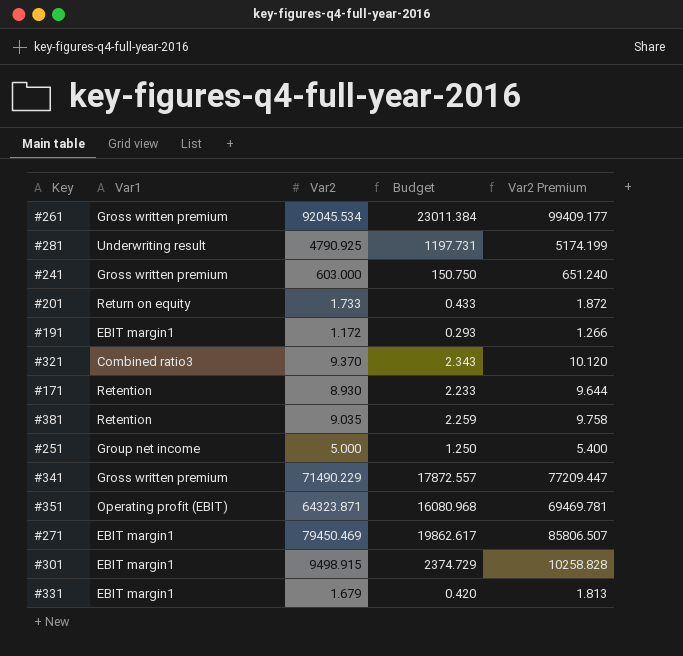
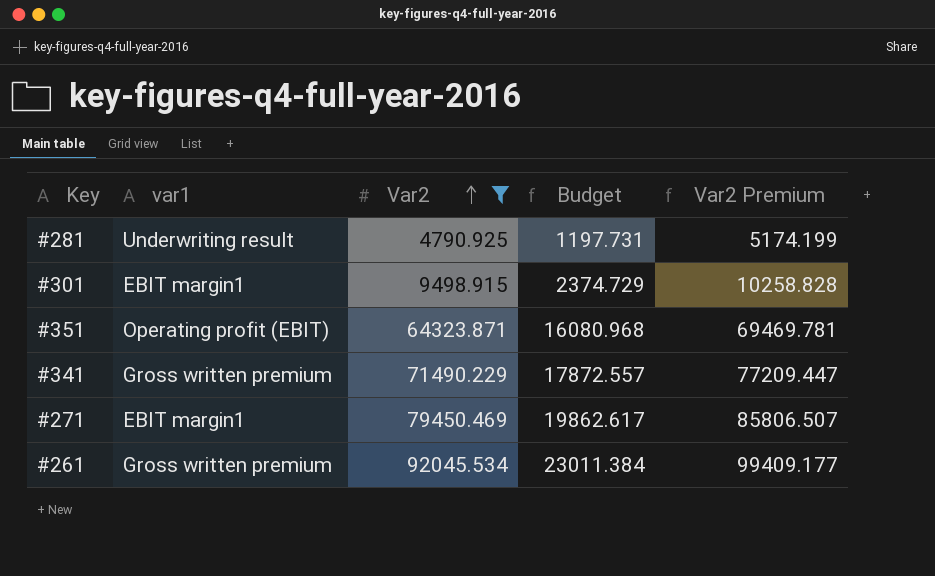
filter: none -> Var2 >= 4790.925
row order: none -> Var2 ascending
column name: Var1 -> var1

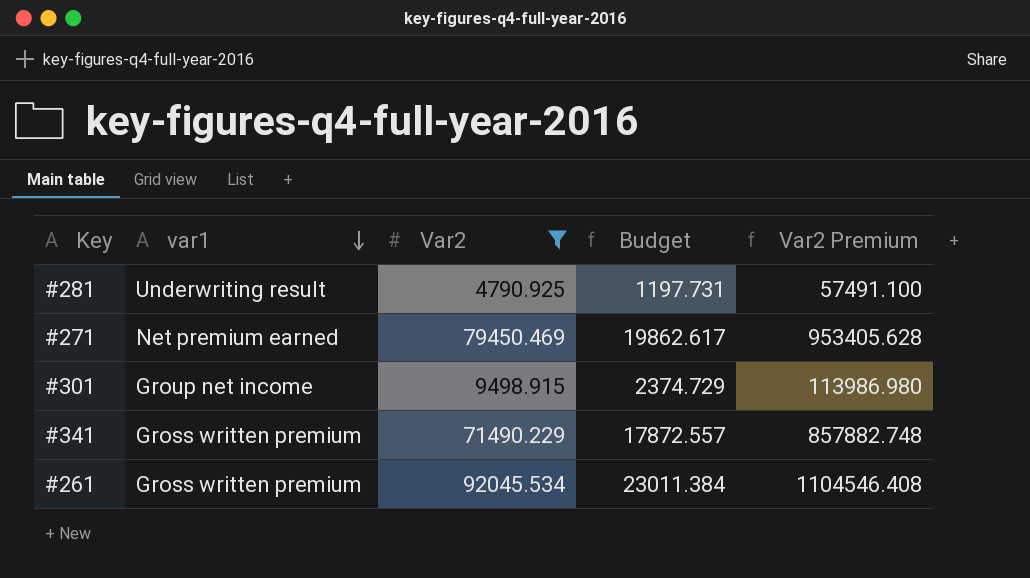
row order: Var2 ascending -> var1 descending
column Var2 Premium | formula: [Var2] * 1.08 -> [Var2] * 12
row #351: Operating profit (EBIT) | 64323.871 | 16080.968 | 69469.781 -> none
#271 | var1: EBIT margin1 -> Net premium earned
#301 | var1: EBIT margin1 -> Group net income

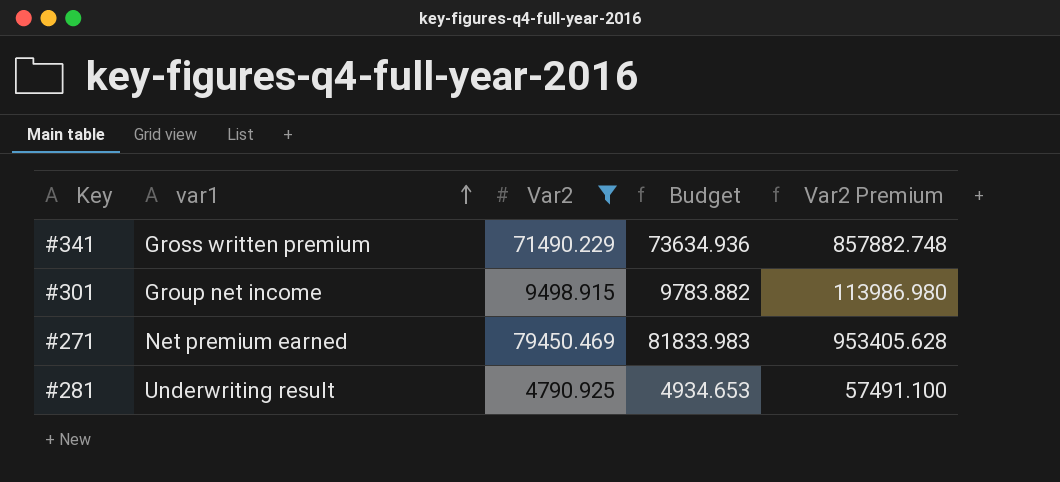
row order: var1 descending -> var1 ascending
column Budget | formula: [Var2] * 0.25 -> [Var2] * 1.03
row #261: Gross written premium | 92045.534 | 23011.384 | 1104546.408 -> none

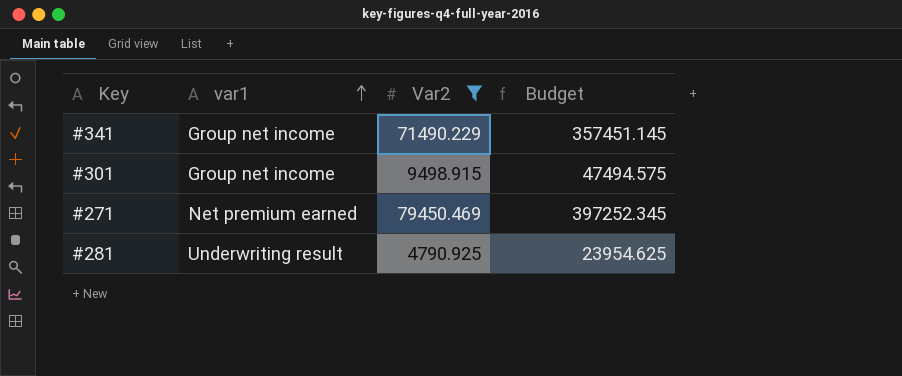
column Var2 Premium | formula: [Var2] * 12 -> none
column Budget | formula: [Var2] * 1.03 -> [Var2] * 5
#341 | var1: Gross written premium -> Group net income

